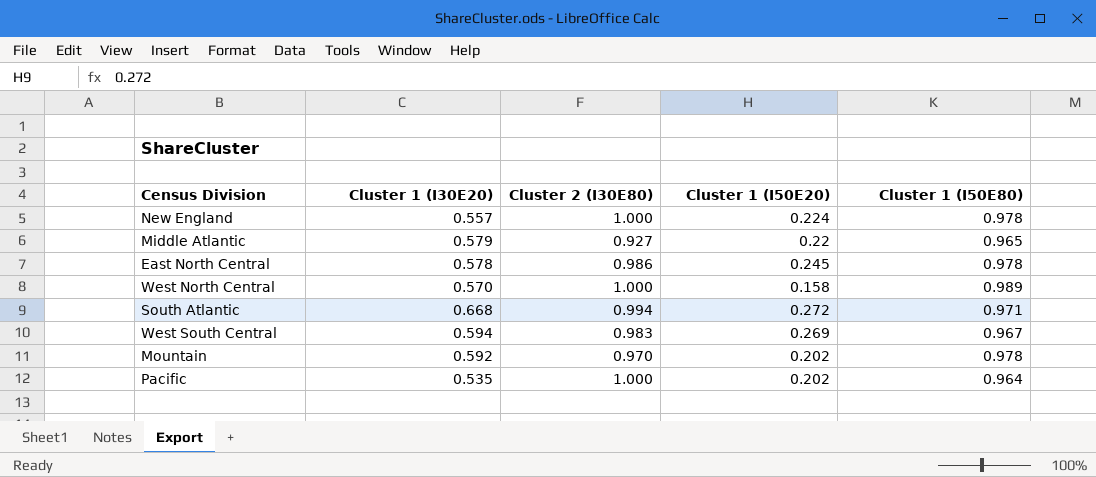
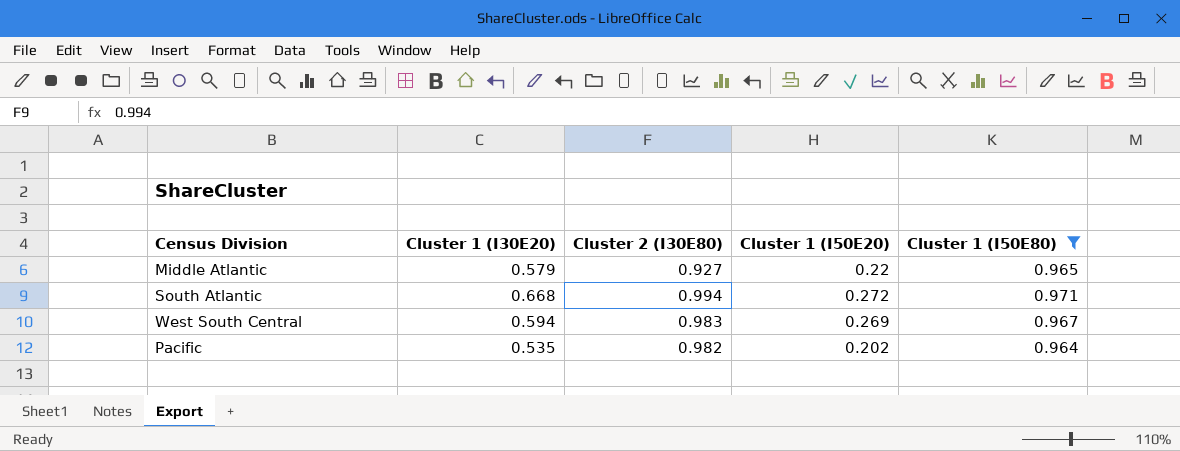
filter: none -> Cluster 1 (I50E80) <= 0.971
Pacific | Cluster 2 (I30E80): 1.000 -> 0.982

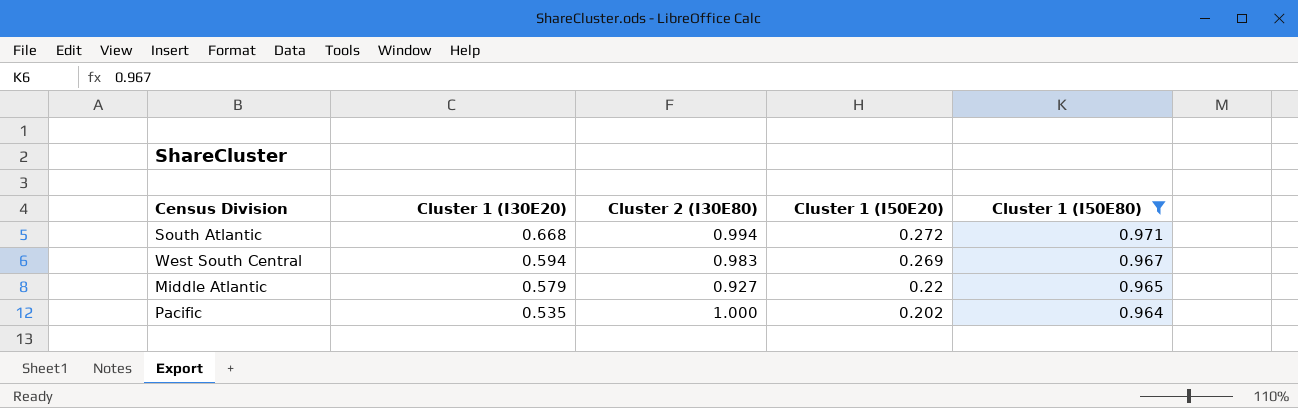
row order: none -> Cluster 1 (I30E20) descending
Pacific | Cluster 2 (I30E80): 0.982 -> 1.000

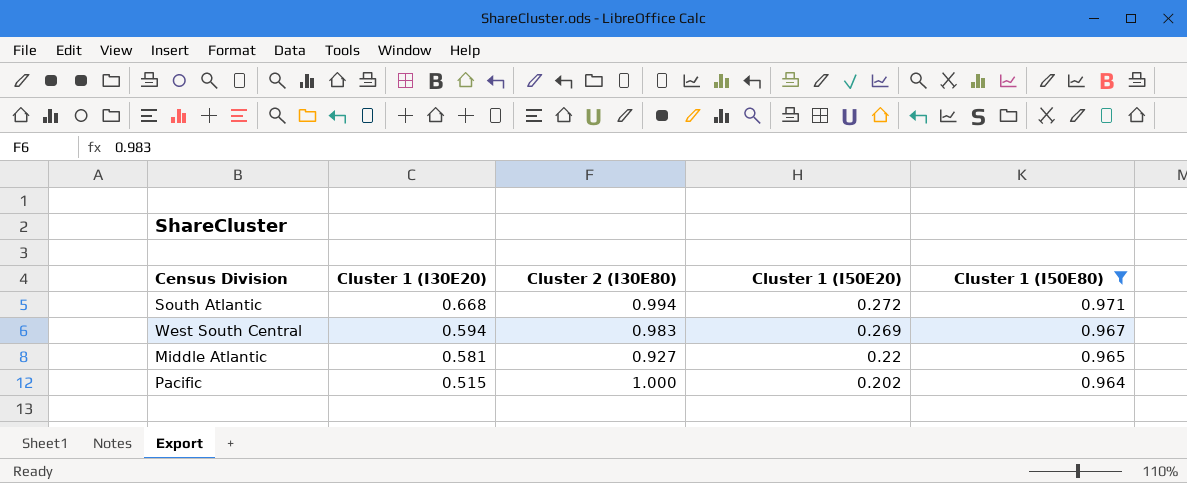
Middle Atlantic | Cluster 1 (I30E20): 0.579 -> 0.581
Pacific | Cluster 1 (I30E20): 0.535 -> 0.515

